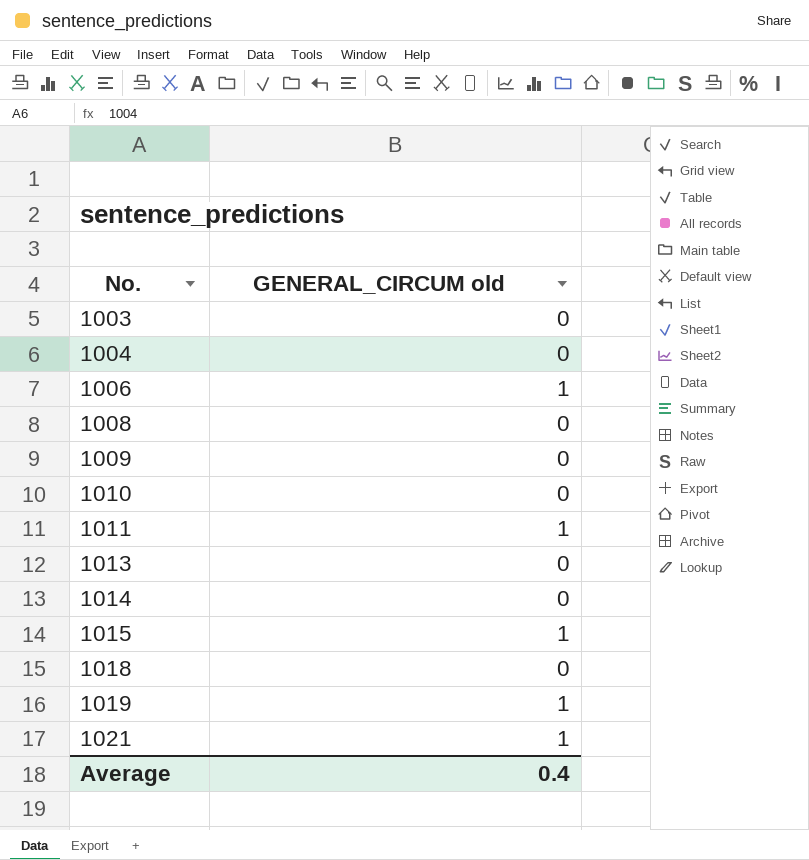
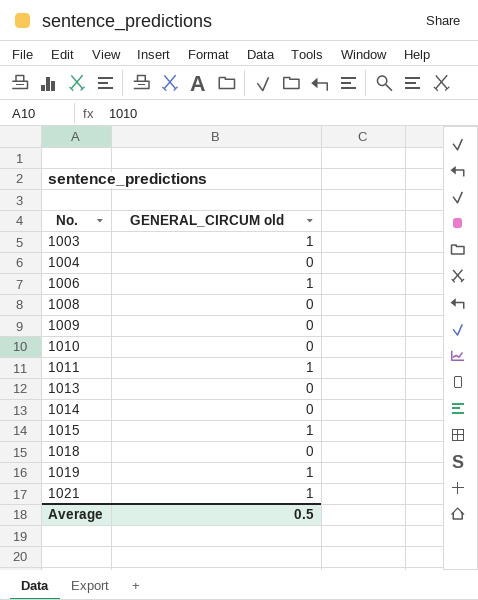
1003 | GENERAL_CIRCUM old: 0 -> 1
Average | GENERAL_CIRCUM old: 0.4 -> 0.5

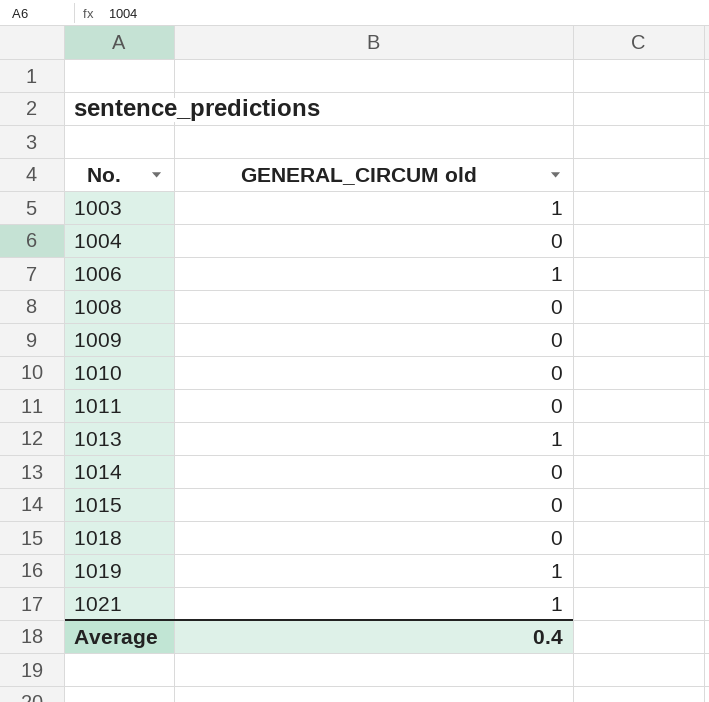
1011 | GENERAL_CIRCUM old: 1 -> 0
1013 | GENERAL_CIRCUM old: 0 -> 1
1015 | GENERAL_CIRCUM old: 1 -> 0
Average | GENERAL_CIRCUM old: 0.5 -> 0.4

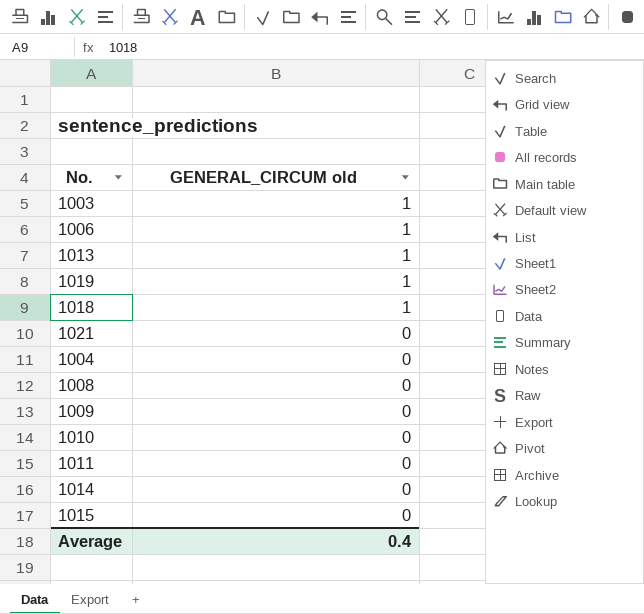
row order: No. ascending -> GENERAL_CIRCUM old descending
1018 | GENERAL_CIRCUM old: 0 -> 1
1021 | GENERAL_CIRCUM old: 1 -> 0

